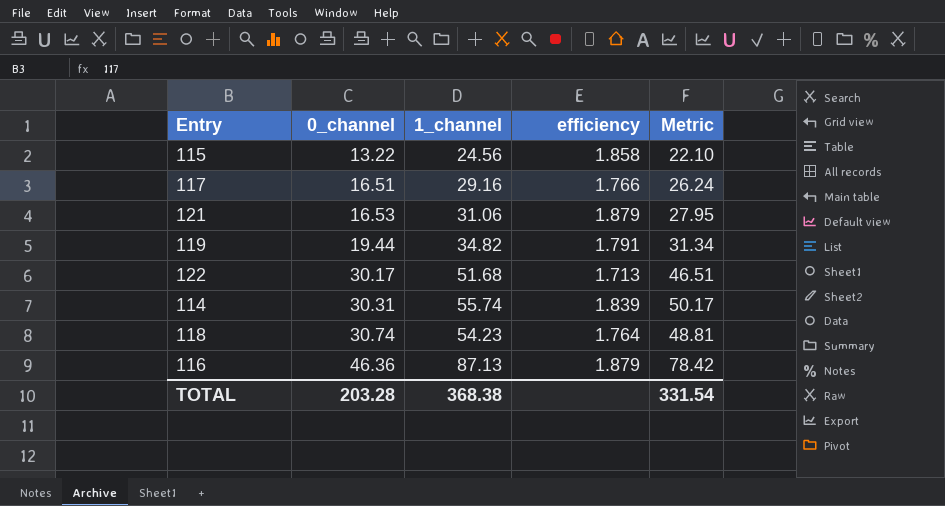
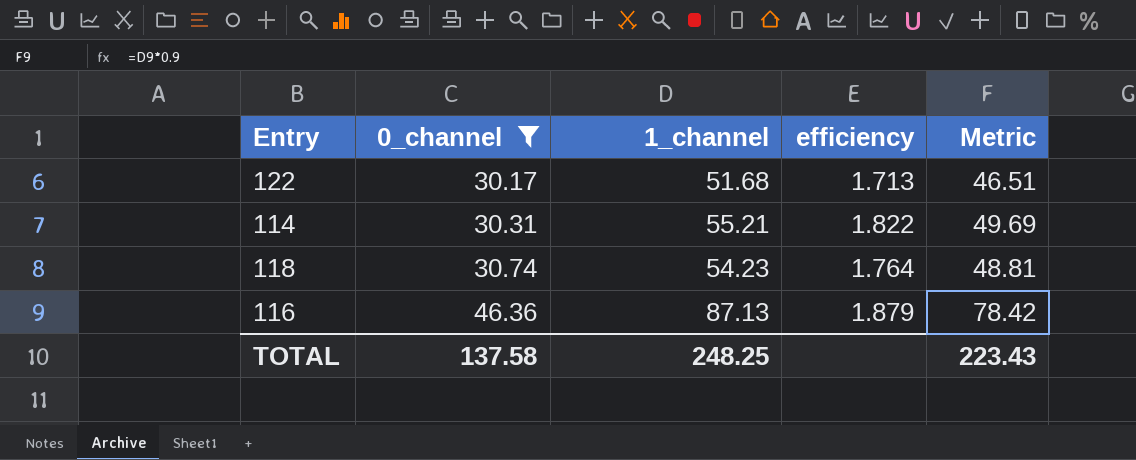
filter: none -> 0_channel >= 30.17
114 | 1_channel: 55.74 -> 55.21
114 | efficiency: 1.839 -> 1.822
114 | Metric: 50.17 -> 49.69
TOTAL | 0_channel: 203.28 -> 137.58
TOTAL | 1_channel: 368.38 -> 248.25
TOTAL | Metric: 331.54 -> 223.43

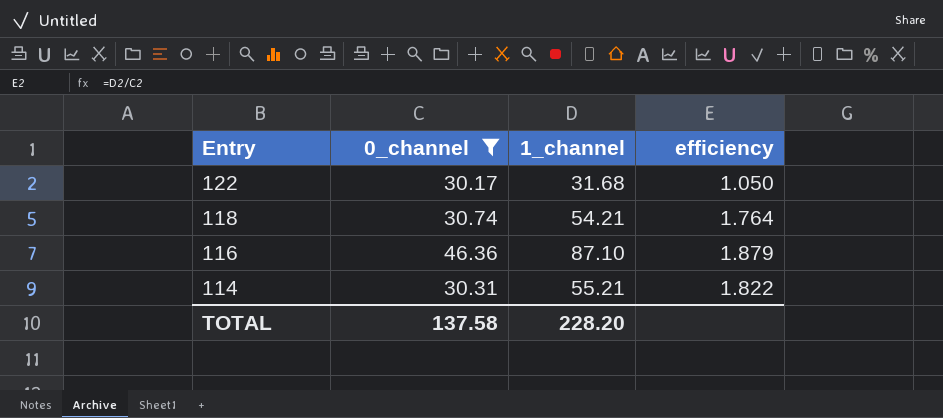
row order: 0_channel ascending -> Entry descending
column Metric | formula: [1_channel] * 0.9 -> none
122 | 1_channel: 51.68 -> 31.68
122 | efficiency: 1.713 -> 1.050
118 | 1_channel: 54.23 -> 54.21
116 | 1_channel: 87.13 -> 87.10
TOTAL | 1_channel: 248.25 -> 228.20

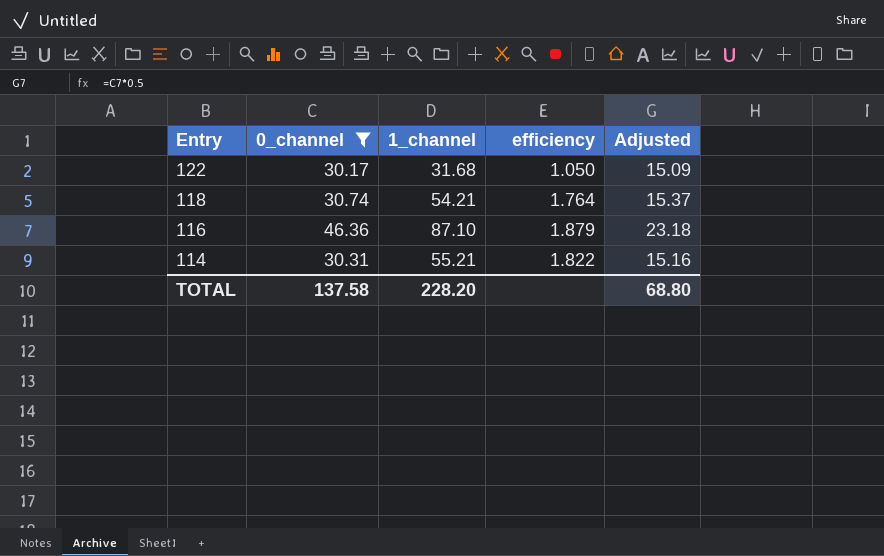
column Adjusted | formula: none -> [0_channel] * 0.5

